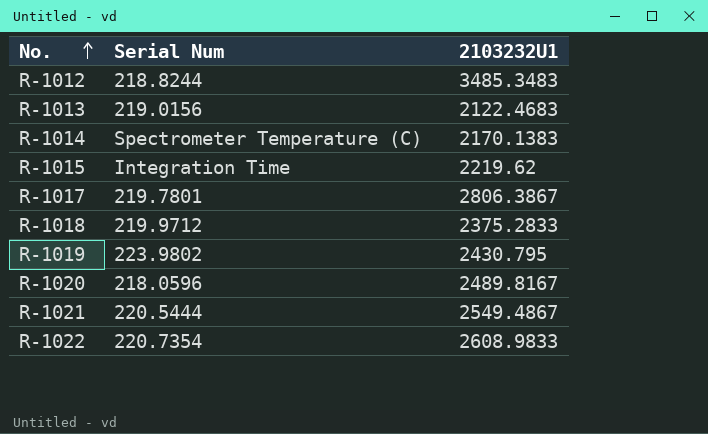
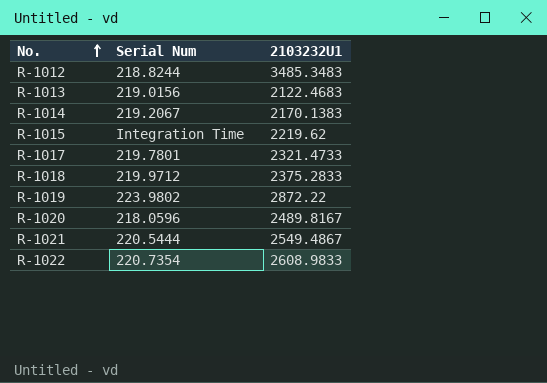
R-1014 | Serial Num: Spectrometer Temperature (C) -> 219.2067
R-1017 | 2103232U1: 2806.3867 -> 2321.4733
R-1019 | 2103232U1: 2430.795 -> 2872.22

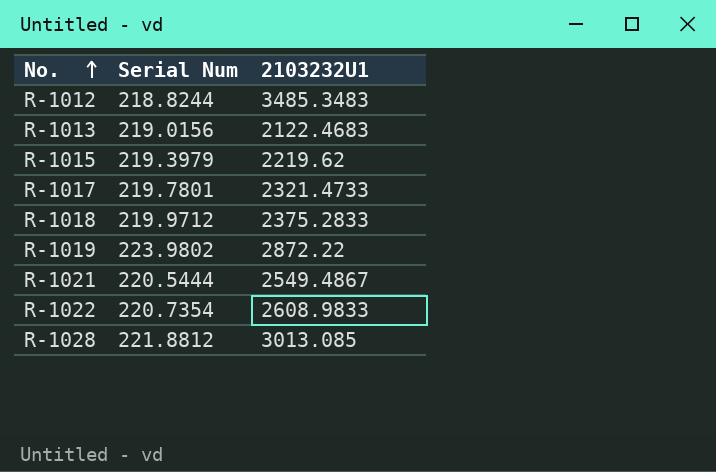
row R-1014: 219.2067 | 2170.1383 -> none
row R-1020: 218.0596 | 2489.8167 -> none
R-1015 | Serial Num: Integration Time -> 219.3979
row R-1028: none -> 221.8812 | 3013.085

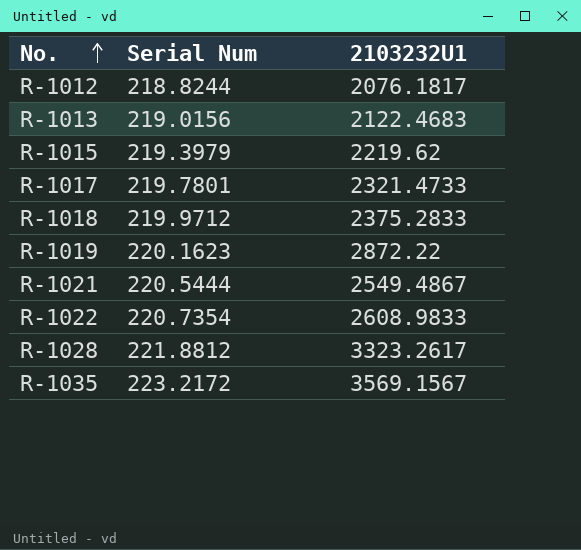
R-1012 | 2103232U1: 3485.3483 -> 2076.1817
R-1019 | Serial Num: 223.9802 -> 220.1623
R-1028 | 2103232U1: 3013.085 -> 3323.2617
row R-1035: none -> 223.2172 | 3569.1567

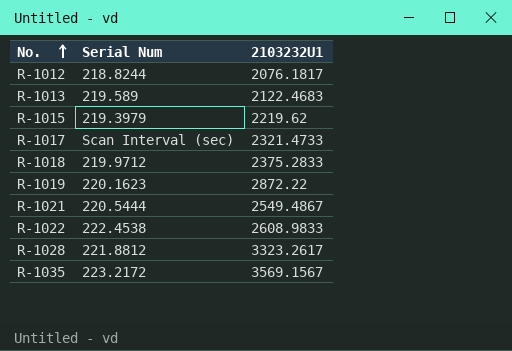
R-1013 | Serial Num: 219.0156 -> 219.589
R-1017 | Serial Num: 219.7801 -> Scan Interval (sec)
R-1022 | Serial Num: 220.7354 -> 222.4538

